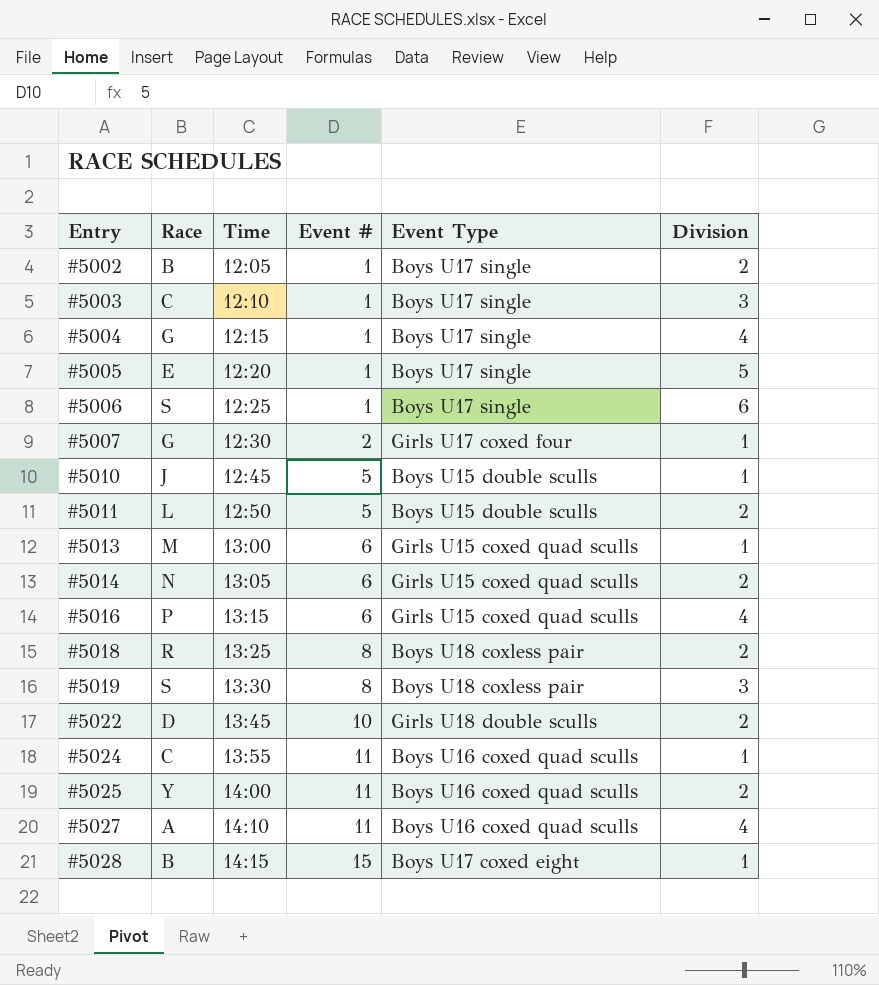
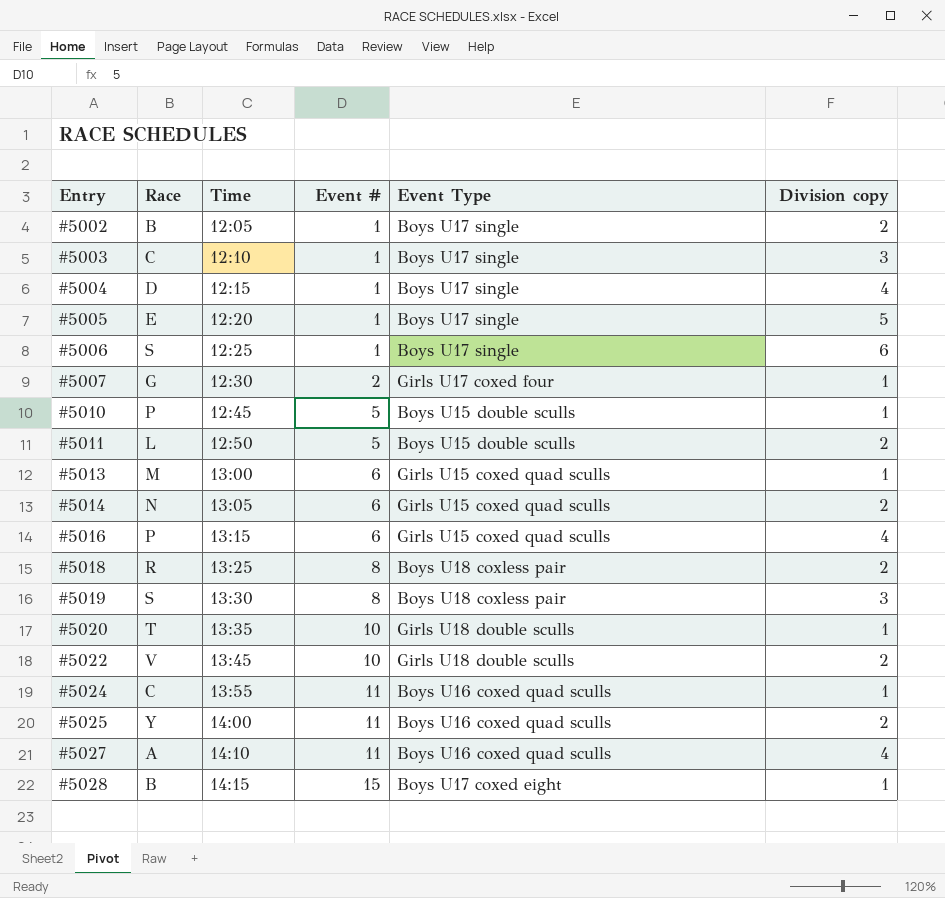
column name: Division -> Division copy
#5004 | Race: G -> D
#5010 | Race: J -> P
row #5020: none -> T | 13:35 | 10 | Girls U18 double sculls | 1
#5022 | Race: D -> V

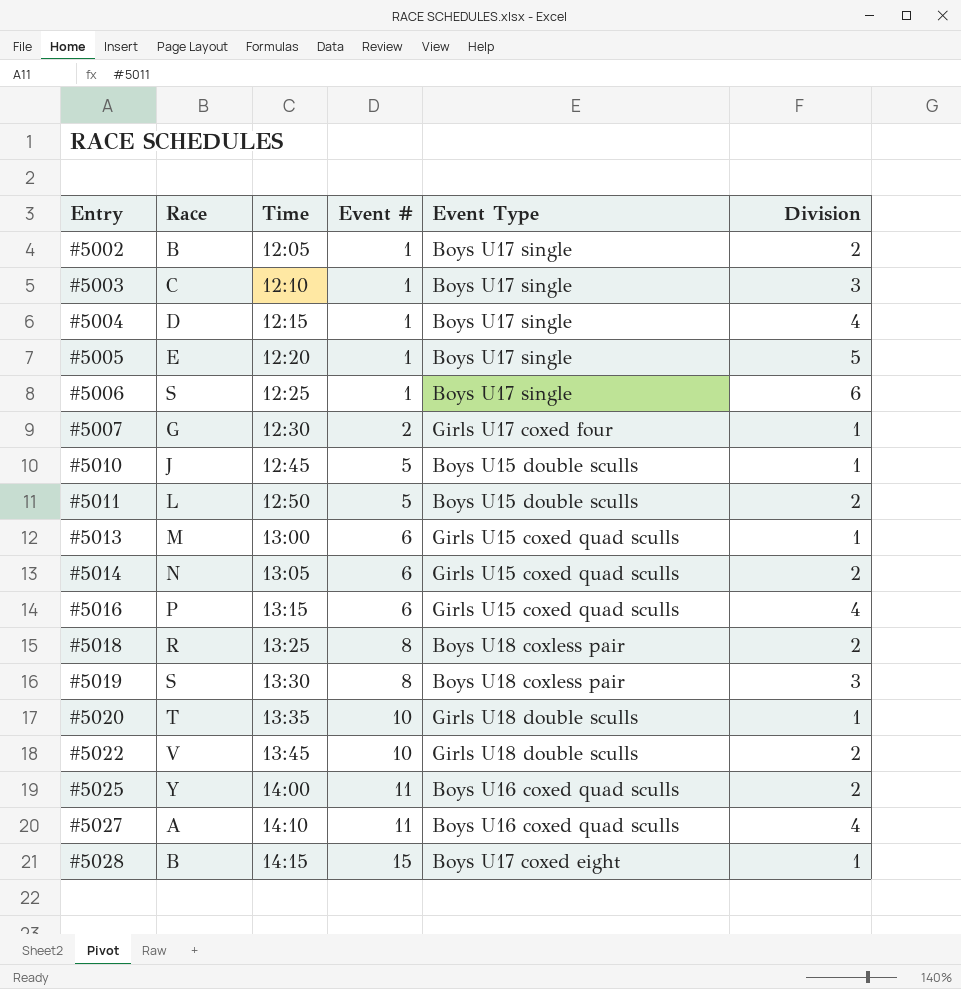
column name: Division copy -> Division
row #5024: C | 13:55 | 11 | Boys U16 coxed quad sculls | 1 -> none
#5010 | Race: P -> J

